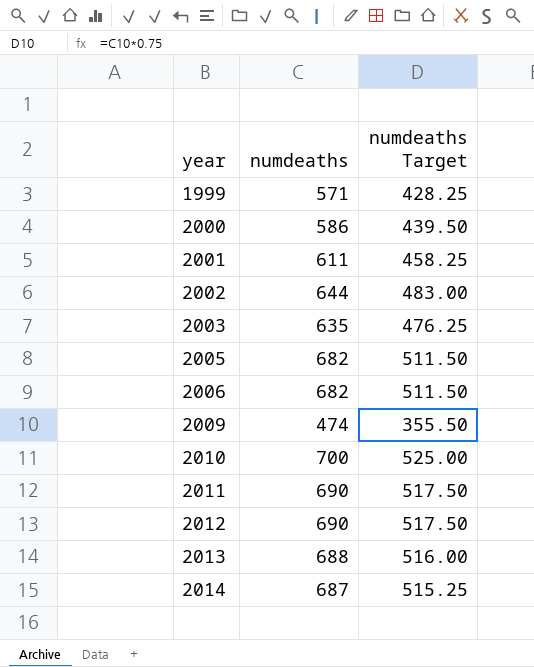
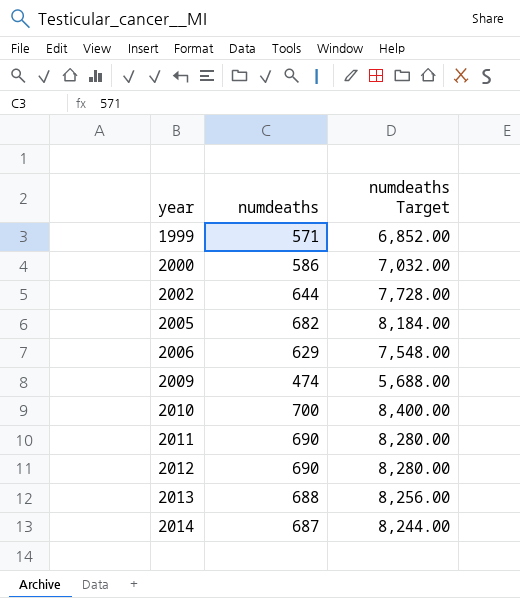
column numdeaths Target | formula: [numdeaths] * 0.75 -> [numdeaths] * 12
row 2001: 611 | 458.25 -> none
row 2003: 635 | 476.25 -> none
2006 | numdeaths: 682 -> 629

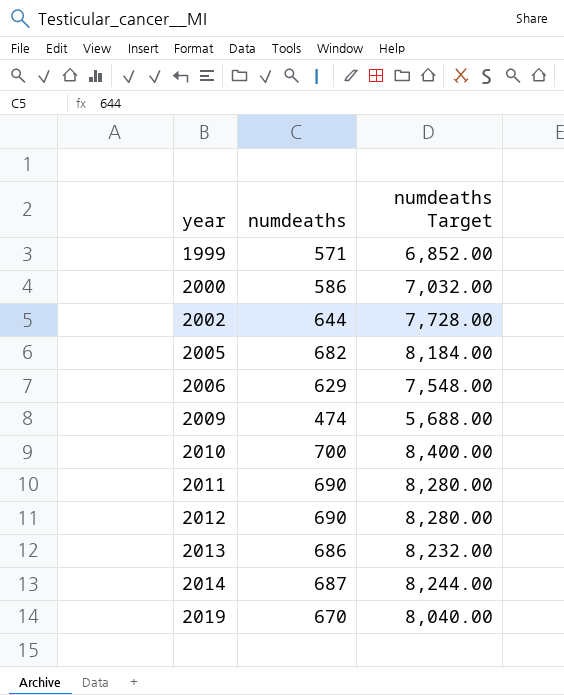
2013 | numdeaths: 688 -> 686
2013 | numdeaths Target: 8,256.00 -> 8,232.00
row 2019: none -> 670 | 8,040.00

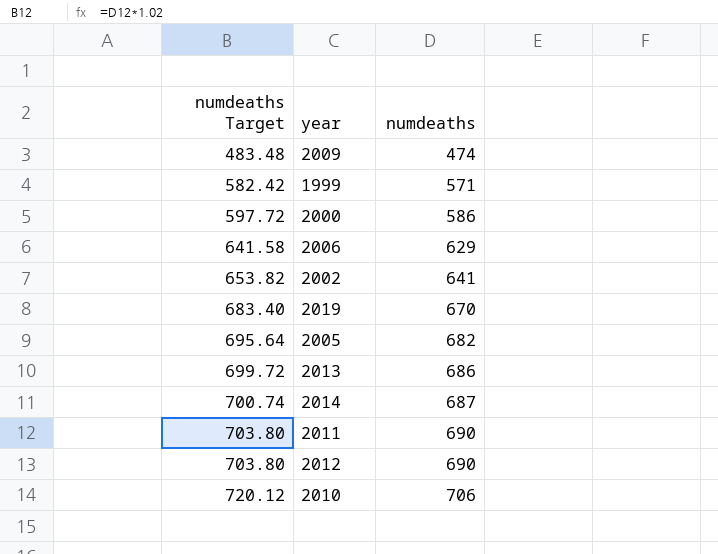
row order: year ascending -> numdeaths Target ascending
column numdeaths Target | formula: [numdeaths] * 12 -> [numdeaths] * 1.02
column numdeaths Target | position: 3 -> 1
2002 | numdeaths: 644 -> 641
2010 | numdeaths: 700 -> 706

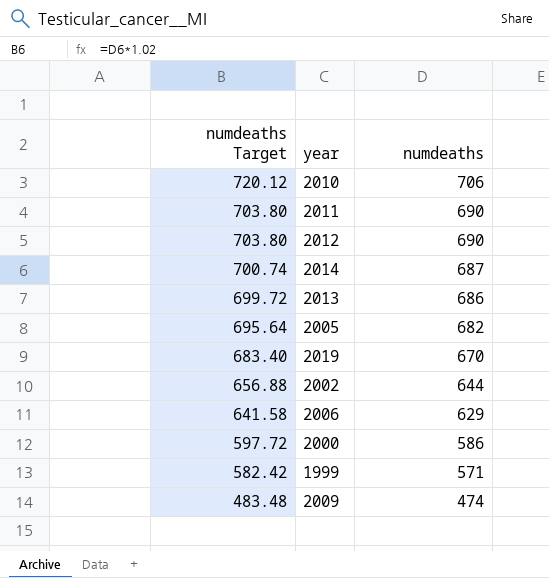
row order: numdeaths Target ascending -> numdeaths Target descending
2002 | numdeaths Target: 653.82 -> 656.88
2002 | numdeaths: 641 -> 644

